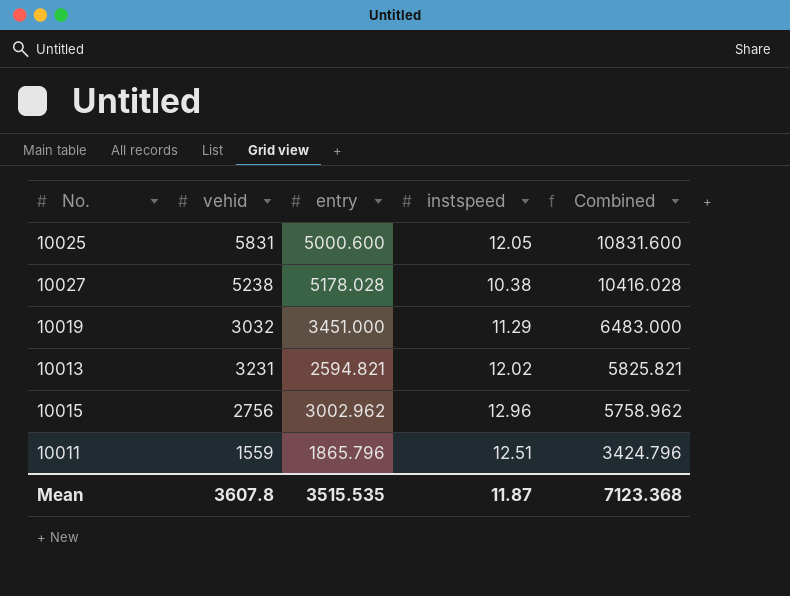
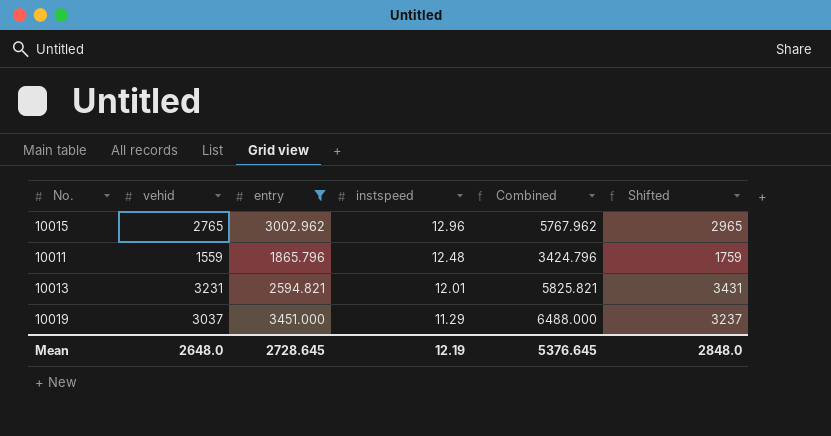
filter: none -> entry <= 3451.000
row order: Combined descending -> instspeed descending
column Shifted | formula: none -> [vehid] + 200
10015 | vehid: 2756 -> 2765
10015 | Combined: 5758.962 -> 5767.962
10011 | instspeed: 12.51 -> 12.48
10013 | instspeed: 12.02 -> 12.01
10019 | vehid: 3032 -> 3037
10019 | Combined: 6483.000 -> 6488.000
Mean | vehid: 3607.8 -> 2648.0
Mean | entry: 3515.535 -> 2728.645
Mean | instspeed: 11.87 -> 12.19
Mean | Combined: 7123.368 -> 5376.645

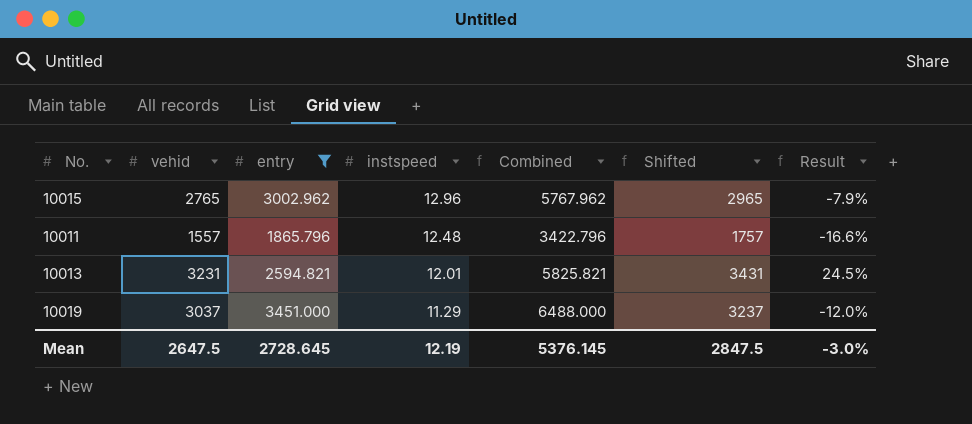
column Result | formula: none -> ([vehid] - [entry]) / [entry]
10011 | vehid: 1559 -> 1557
10011 | Combined: 3424.796 -> 3422.796
10011 | Shifted: 1759 -> 1757
Mean | vehid: 2648.0 -> 2647.5
Mean | Combined: 5376.645 -> 5376.145
Mean | Shifted: 2848.0 -> 2847.5

